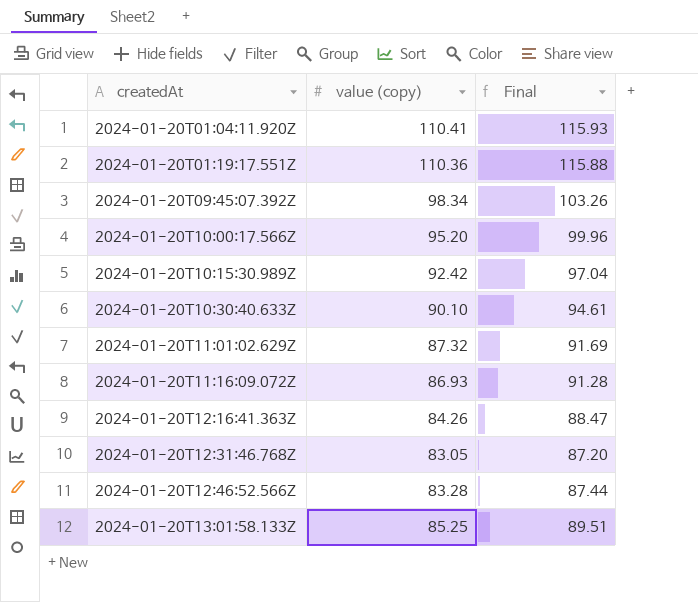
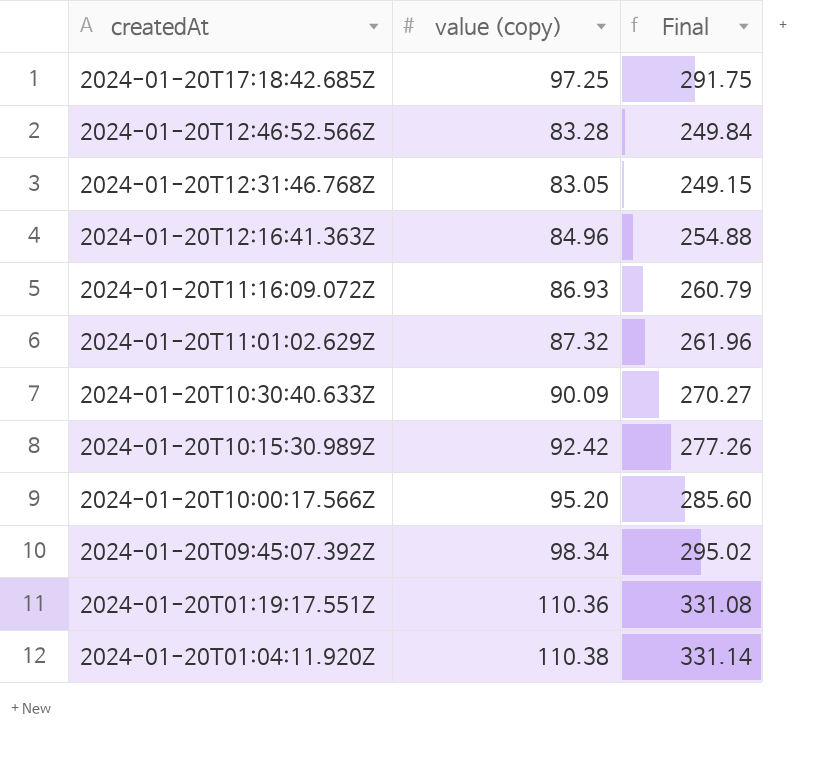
row order: createdAt ascending -> createdAt descending
column Final | formula: [value (copy)] * 1.05 -> [value (copy)] * 3
row 2024-01-20T13:01:58.133Z: 85.25 | 89.51 -> none
row 2024-01-20T17:18:42.685Z: none -> 97.25 | 291.75
2024-01-20T12:16:41.363Z | value (copy): 84.26 -> 84.96
2024-01-20T10:30:40.633Z | value (copy): 90.10 -> 90.09
2024-01-20T01:04:11.920Z | value (copy): 110.41 -> 110.38

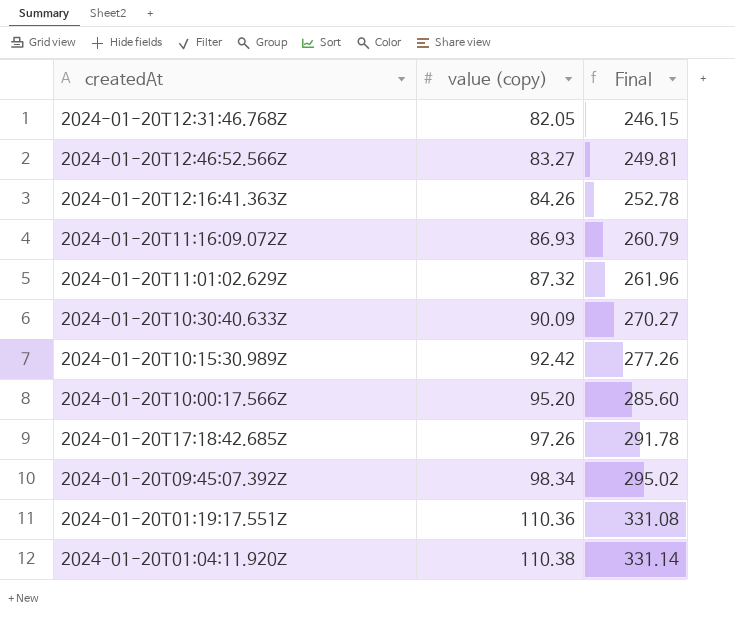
row order: createdAt descending -> value (copy) ascending
2024-01-20T12:31:46.768Z | value (copy): 83.05 -> 82.05
2024-01-20T12:31:46.768Z | Final: 249.15 -> 246.15
2024-01-20T12:46:52.566Z | value (copy): 83.28 -> 83.27
2024-01-20T12:46:52.566Z | Final: 249.84 -> 249.81
2024-01-20T12:16:41.363Z | value (copy): 84.96 -> 84.26
2024-01-20T12:16:41.363Z | Final: 254.88 -> 252.78
2024-01-20T17:18:42.685Z | value (copy): 97.25 -> 97.26
2024-01-20T17:18:42.685Z | Final: 291.75 -> 291.78

